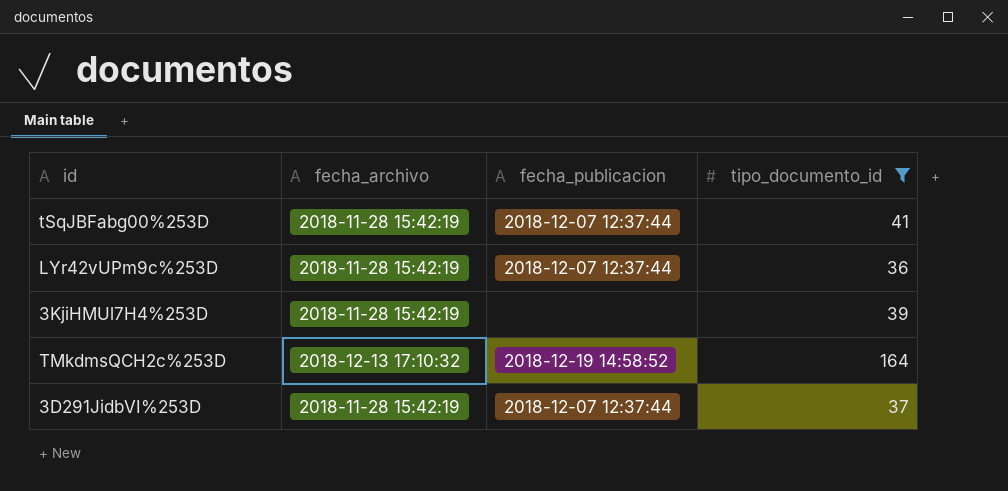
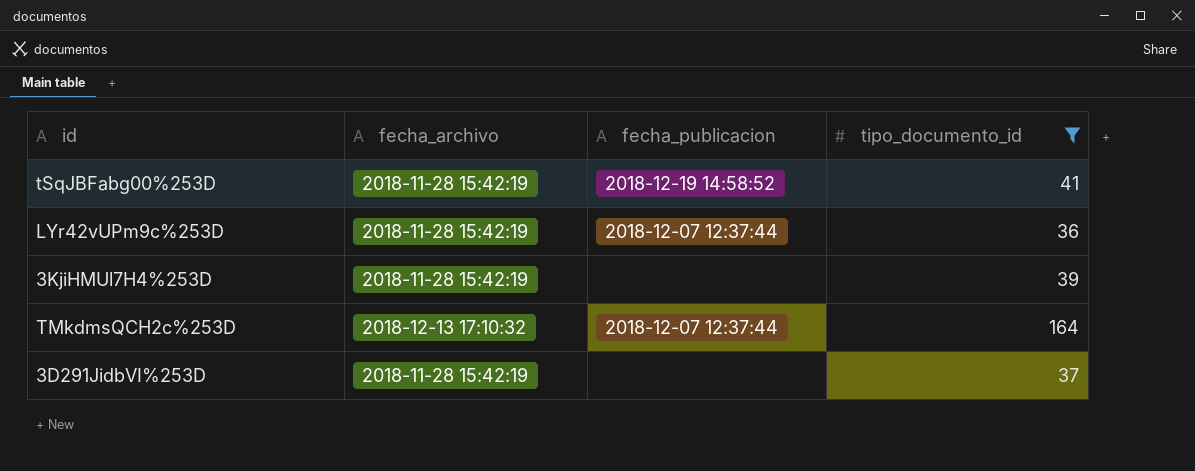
tSqJBFabg00%253D | fecha_publicacion: 2018-12-07 12:37:44 -> 2018-12-19 14:58:52
TMkdmsQCH2c%253D | fecha_publicacion: 2018-12-19 14:58:52 -> 2018-12-07 12:37:44
3D291JidbVI%253D | fecha_publicacion: 2018-12-07 12:37:44 -> none

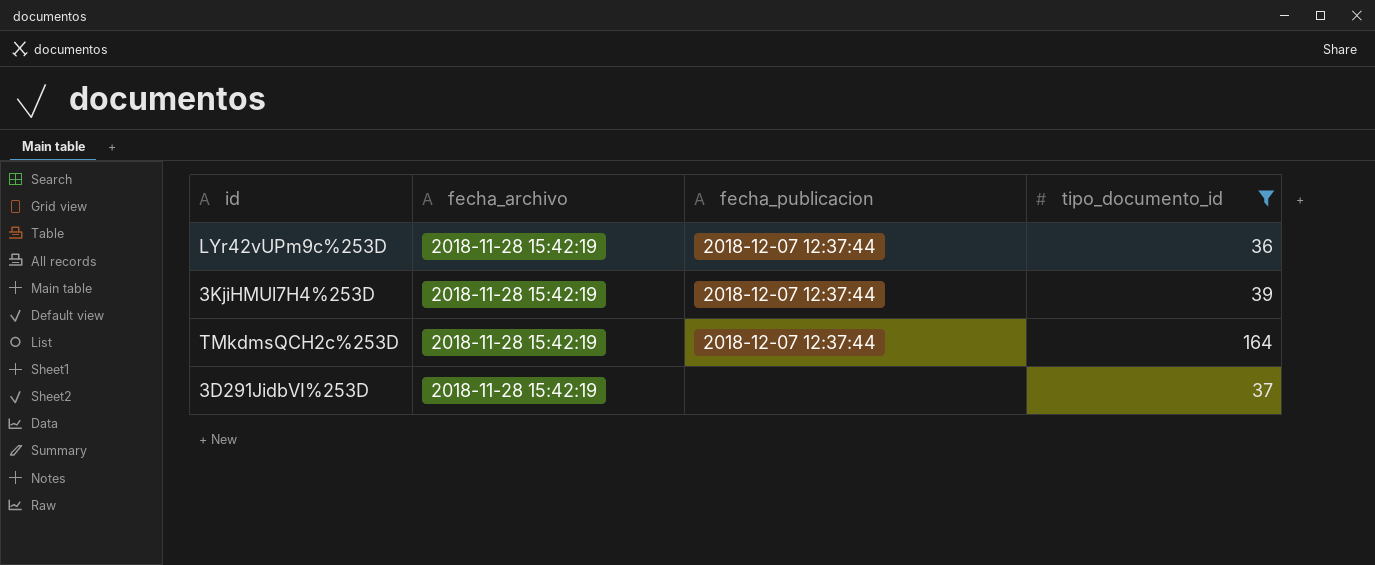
row tSqJBFabg00%253D: 2018-11-28 15:42:19 | 2018-12-19 14:58:52 | 41 -> none
3KjiHMUl7H4%253D | fecha_publicacion: none -> 2018-12-07 12:37:44
TMkdmsQCH2c%253D | fecha_archivo: 2018-12-13 17:10:32 -> 2018-11-28 15:42:19

